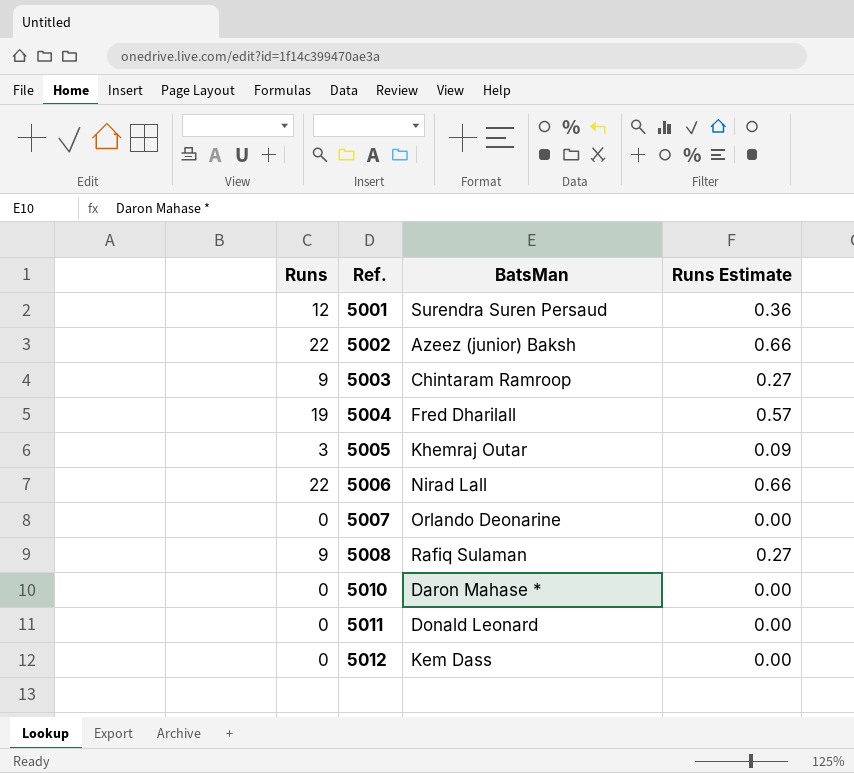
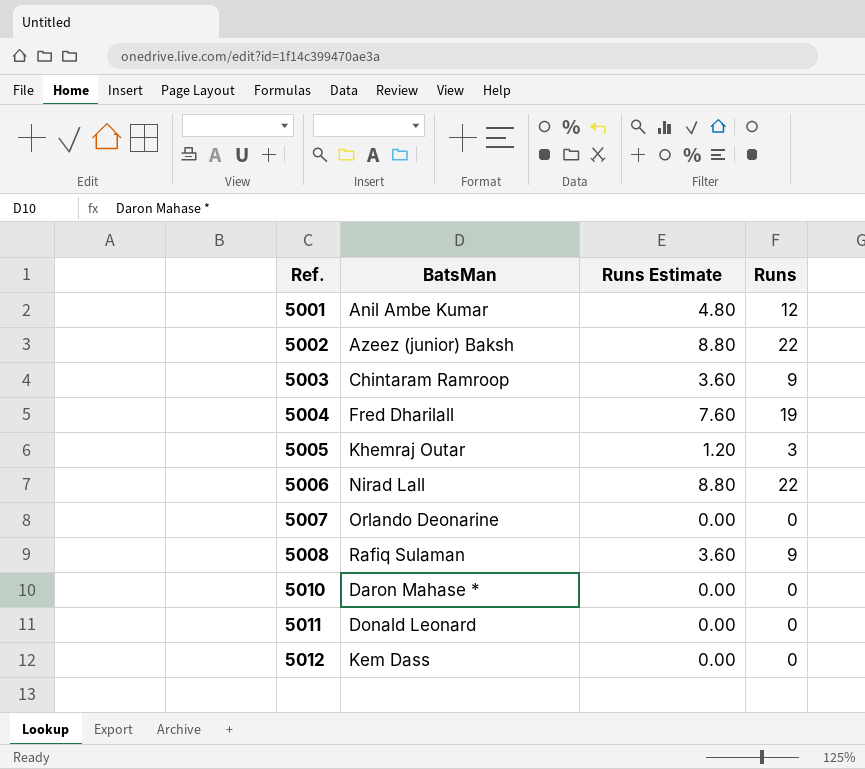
column Runs Estimate | formula: [Runs] * 0.03 -> [Runs] * 0.4
column Runs | position: 1 -> 4
5001 | BatsMan: Surendra Suren Persaud -> Anil Ambe Kumar

